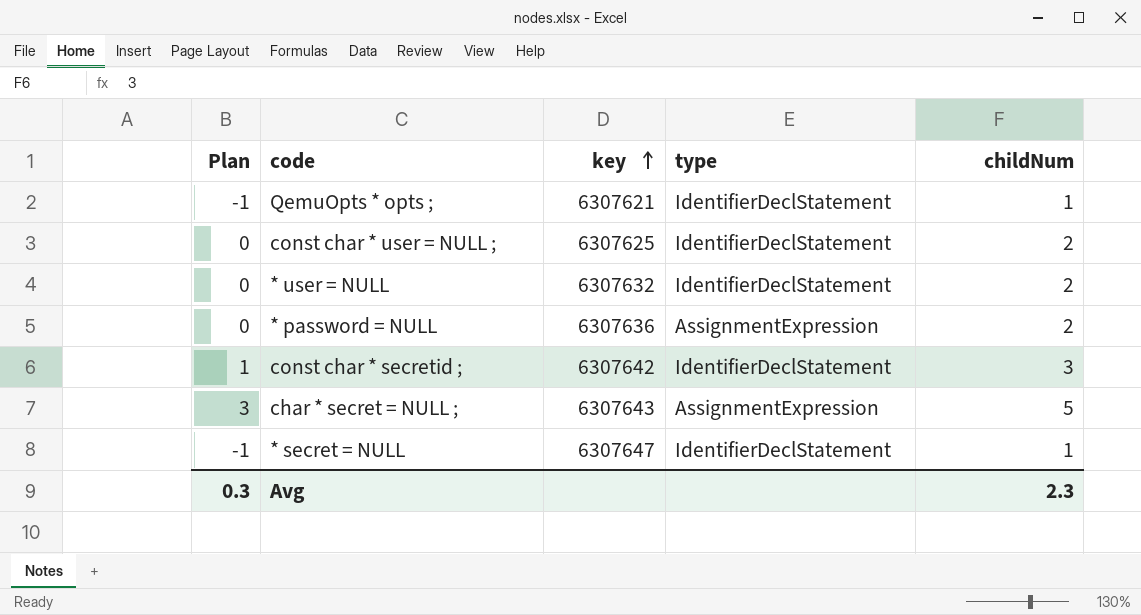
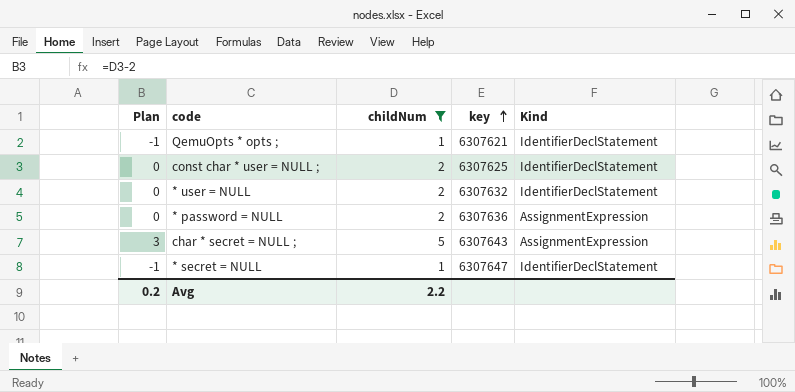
filter: none -> childNum != 3
column childNum | position: 5 -> 3
column name: type -> Kind
Avg | Plan: 0.3 -> 0.2
Avg | childNum: 2.3 -> 2.2

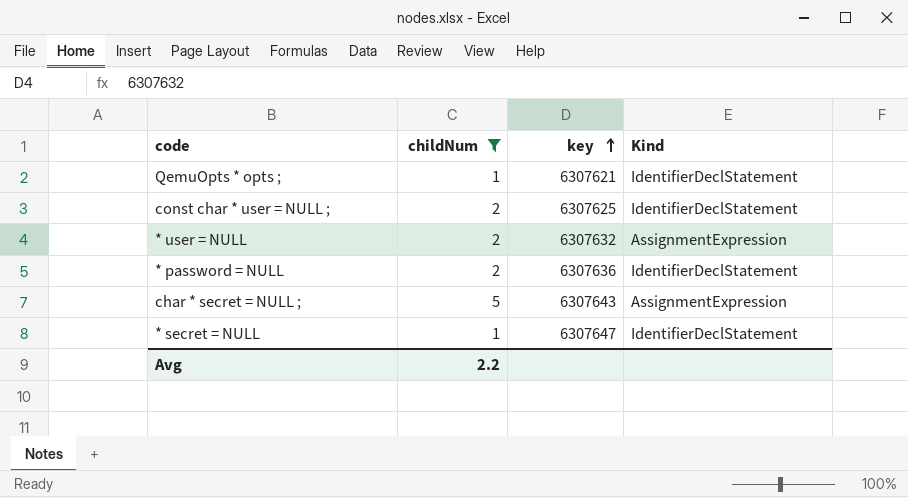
column Plan | formula: [childNum] - 2 -> none
* user = NULL | Kind: IdentifierDeclStatement -> AssignmentExpression
* password = NULL | Kind: AssignmentExpression -> IdentifierDeclStatement

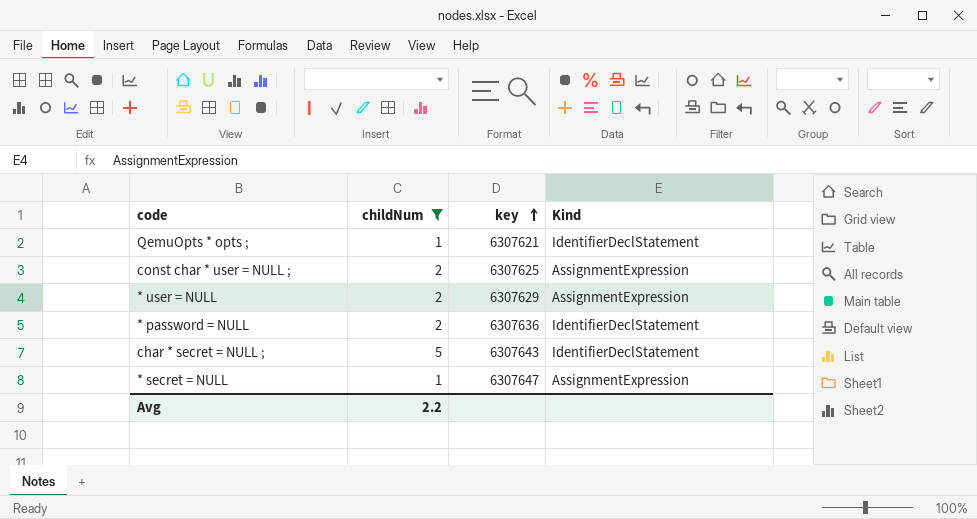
const char * user = NULL ; | Kind: IdentifierDeclStatement -> AssignmentExpression
* user = NULL | key: 6307632 -> 6307629
char * secret = NULL ; | Kind: AssignmentExpression -> IdentifierDeclStatement
* secret = NULL | Kind: IdentifierDeclStatement -> AssignmentExpression

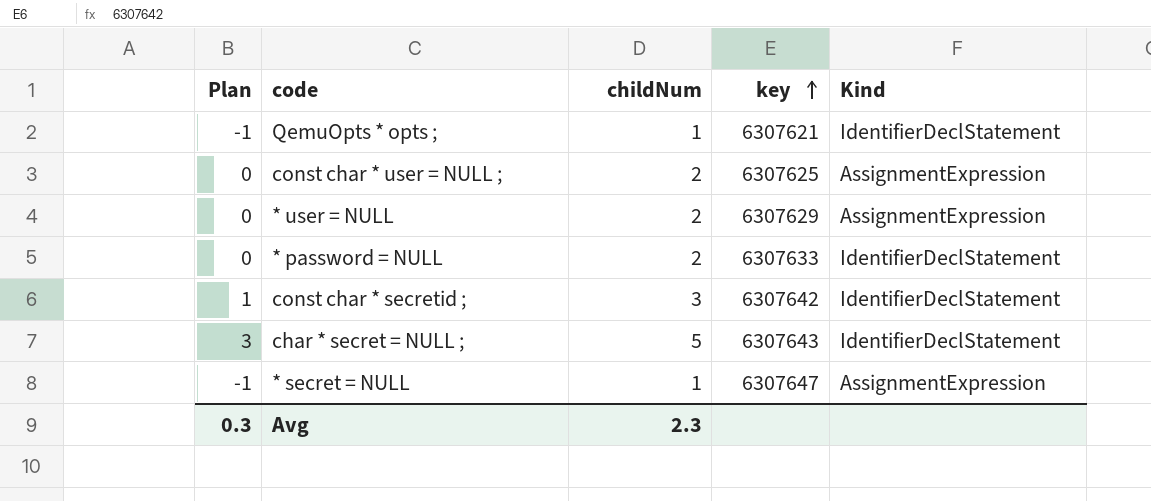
filter: childNum != 3 -> none
column Plan | formula: none -> [childNum] - 2
* password = NULL | key: 6307636 -> 6307633
Avg | childNum: 2.2 -> 2.3

